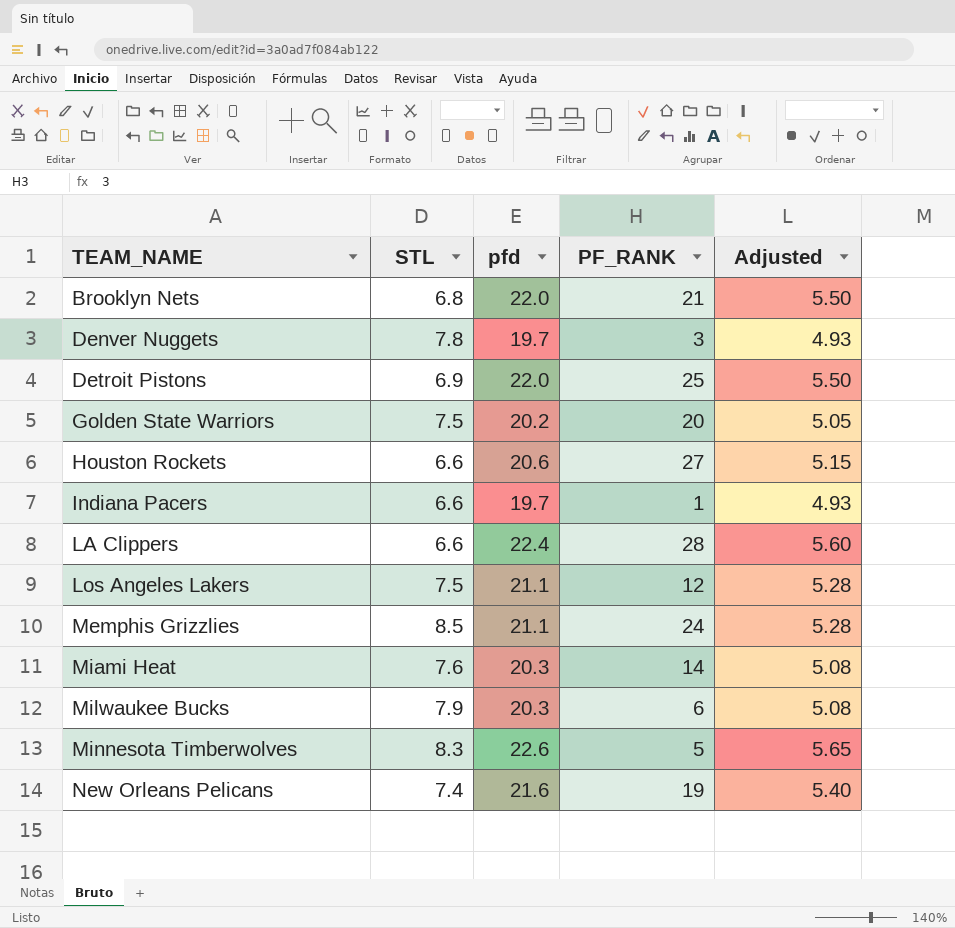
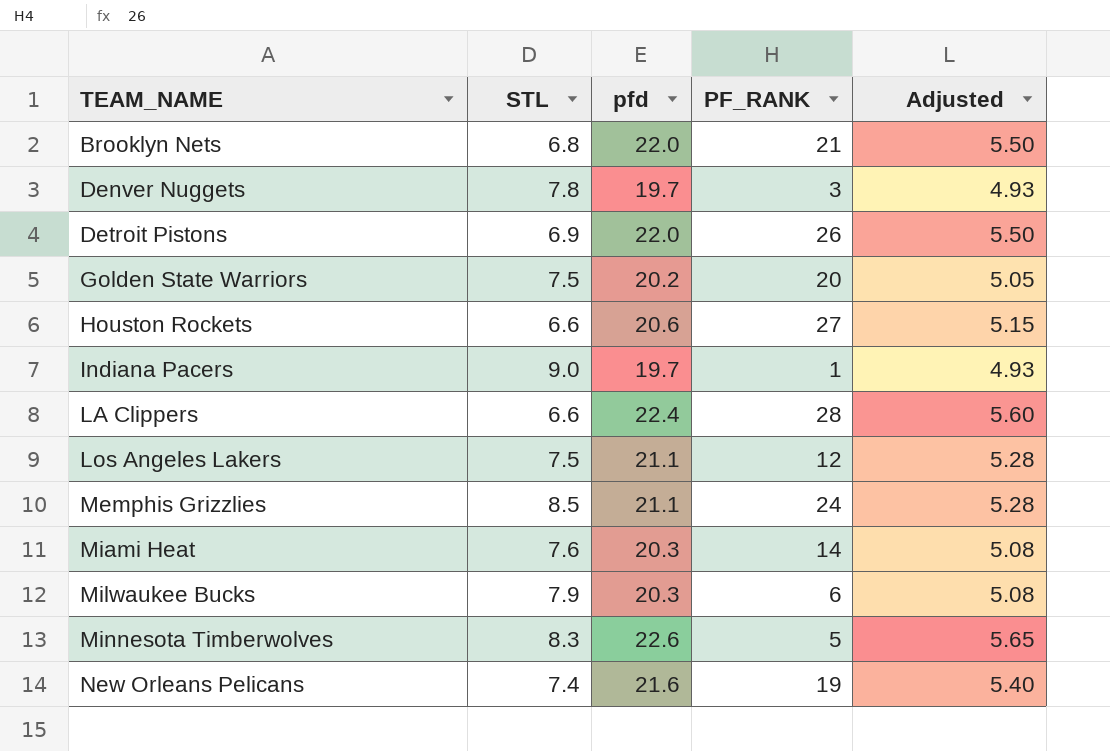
Detroit Pistons | PF_RANK: 25 -> 26
Indiana Pacers | STL: 6.6 -> 9.0

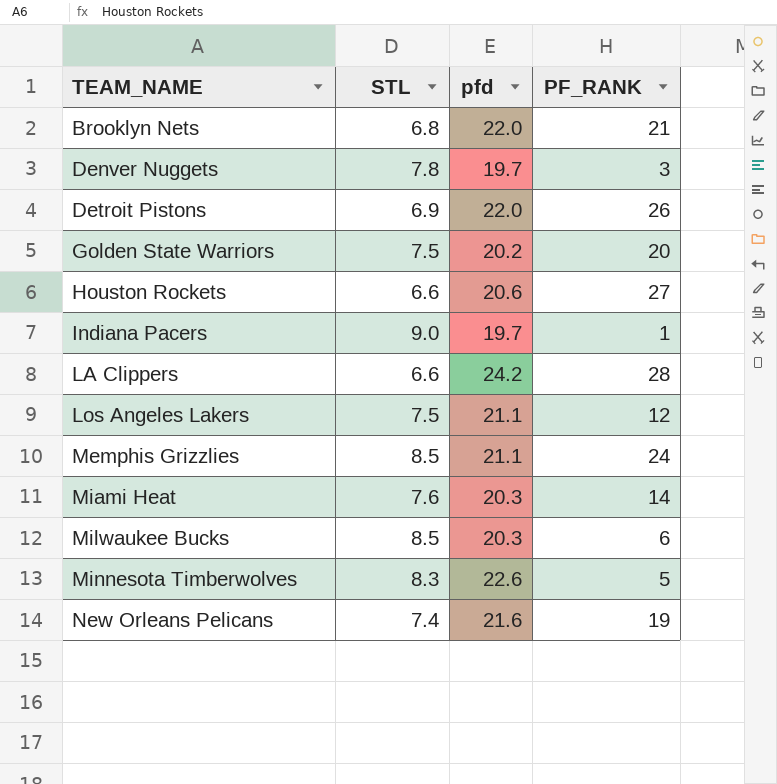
column Adjusted | formula: [pfd] * 0.25 -> none
LA Clippers | pfd: 22.4 -> 24.2
Milwaukee Bucks | STL: 7.9 -> 8.5

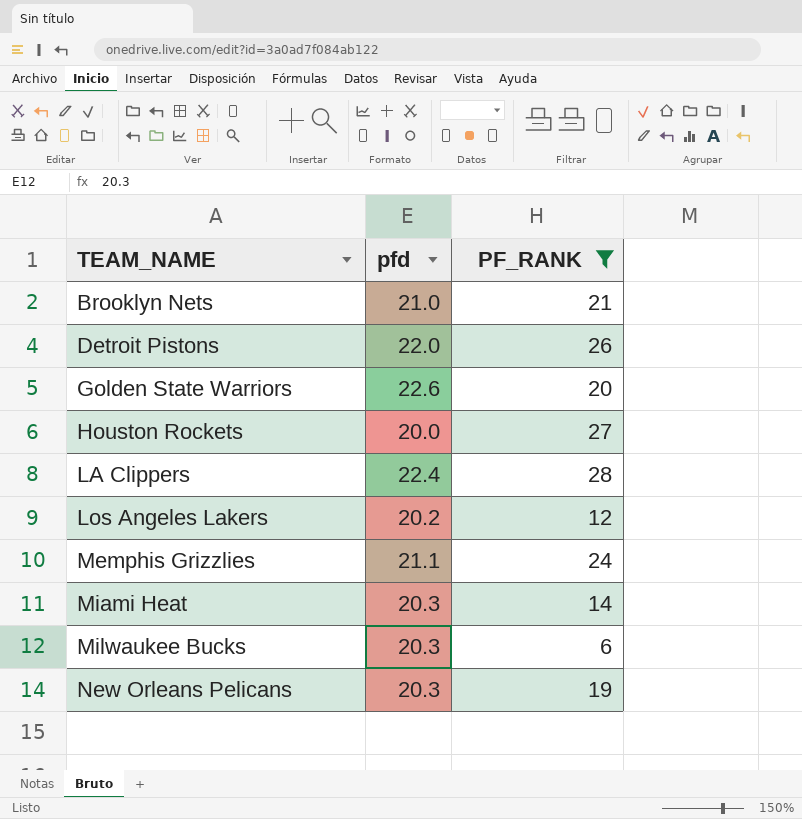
filter: none -> PF_RANK >= 6
column STL | position: 2 -> none
Brooklyn Nets | pfd: 22.0 -> 21.0
Golden State Warriors | pfd: 20.2 -> 22.6
Houston Rockets | pfd: 20.6 -> 20.0
LA Clippers | pfd: 24.2 -> 22.4
Los Angeles Lakers | pfd: 21.1 -> 20.2
New Orleans Pelicans | pfd: 21.6 -> 20.3

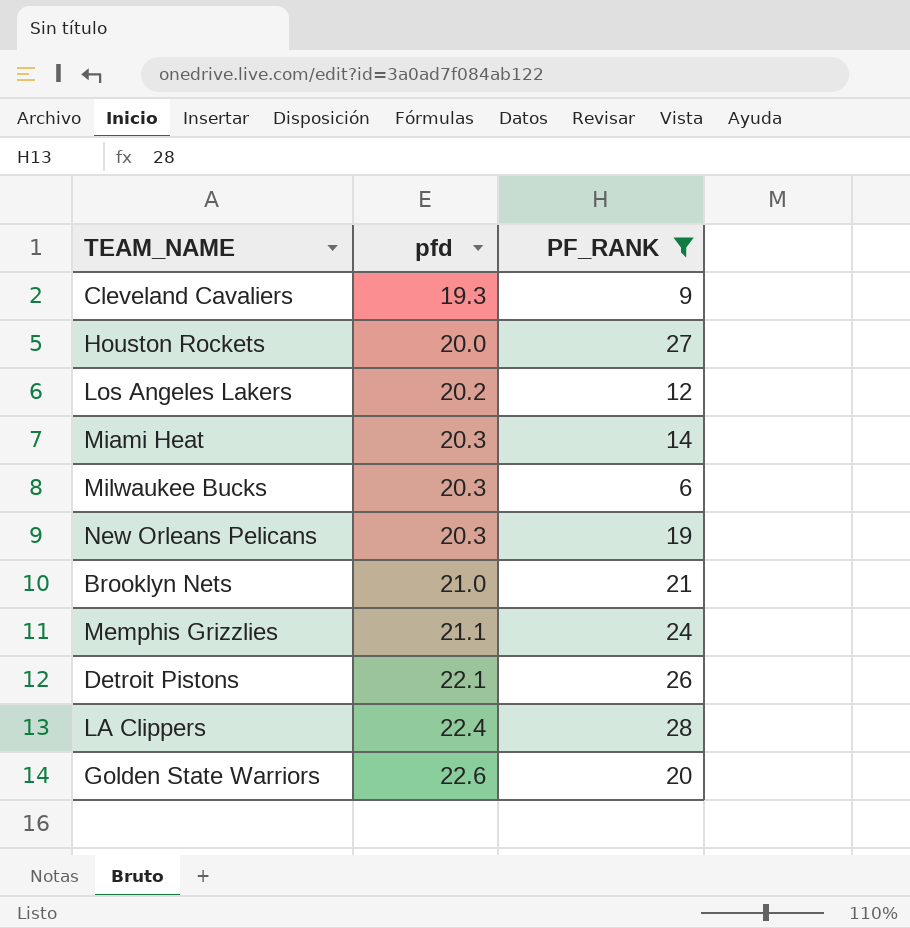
row order: TEAM_NAME ascending -> pfd ascending
row Cleveland Cavaliers: none -> 19.3 | 9
Detroit Pistons | pfd: 22.0 -> 22.1

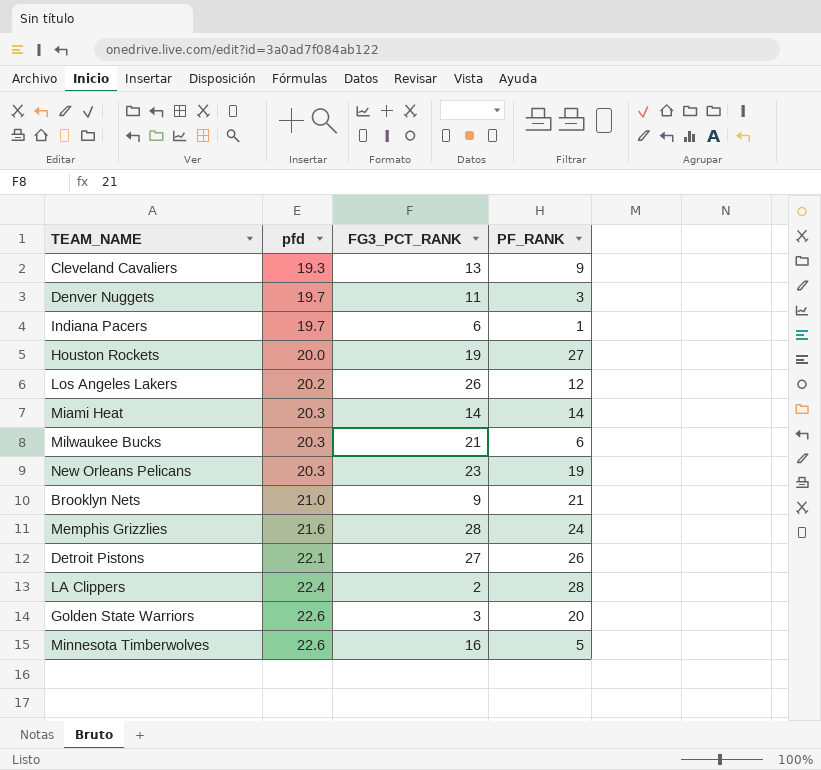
filter: PF_RANK >= 6 -> none
column FG3_PCT_RANK | position: none -> 3
Memphis Grizzlies | pfd: 21.1 -> 21.6

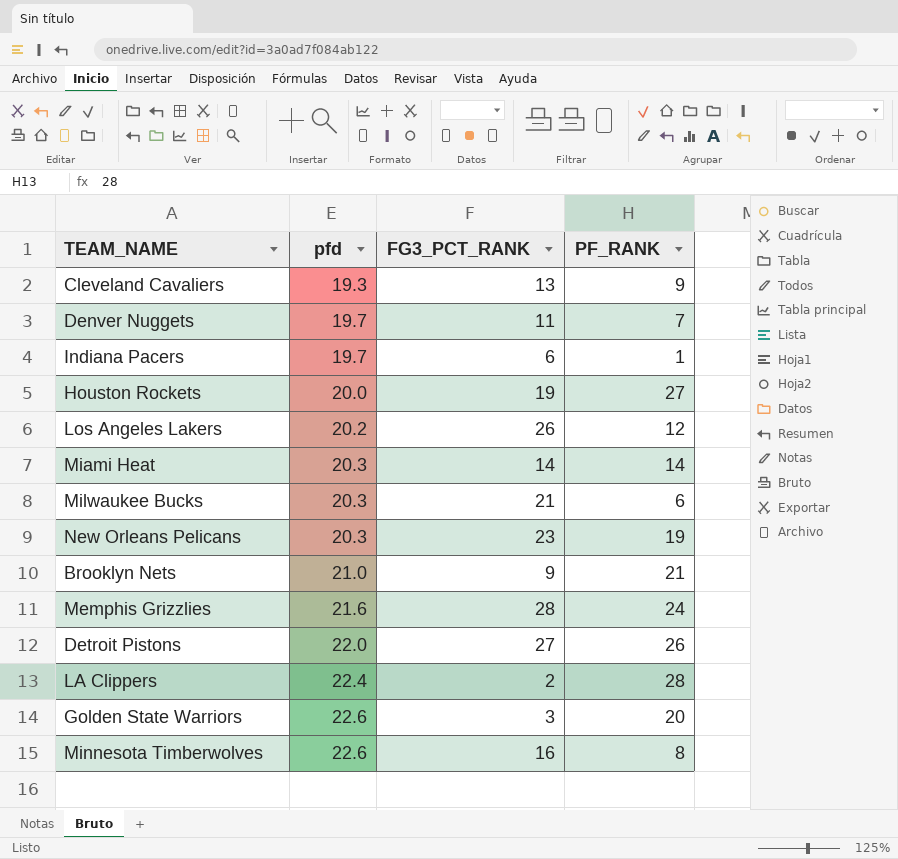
Denver Nuggets | PF_RANK: 3 -> 7
Detroit Pistons | pfd: 22.1 -> 22.0
Minnesota Timberwolves | PF_RANK: 5 -> 8

